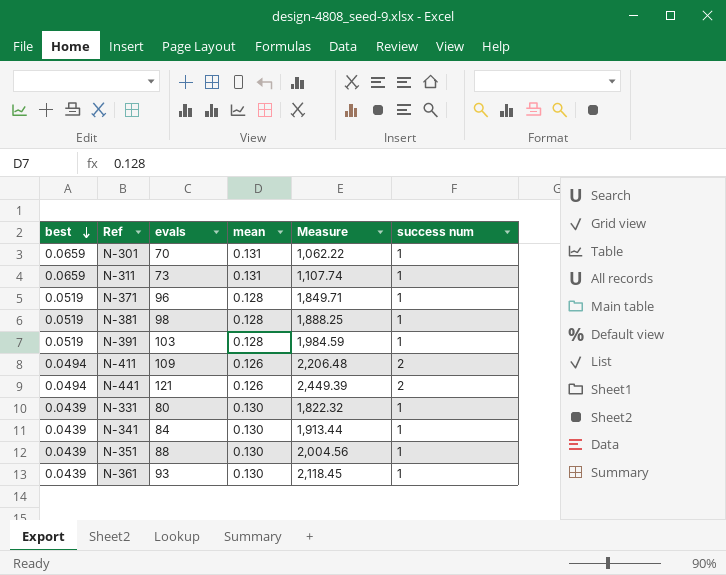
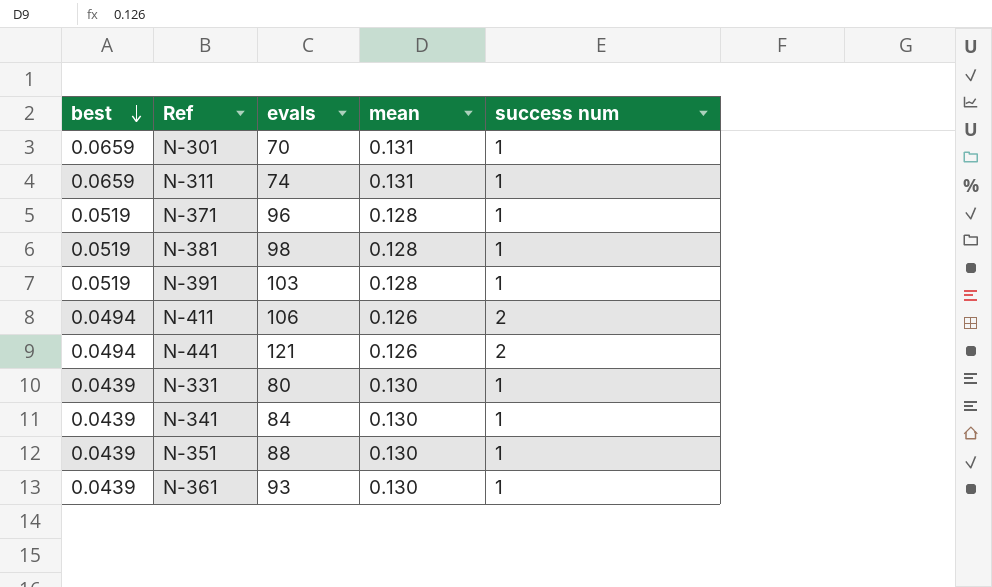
column Measure | formula: [evals] / [best] -> none
N-311 | evals: 73 -> 74
N-411 | evals: 109 -> 106

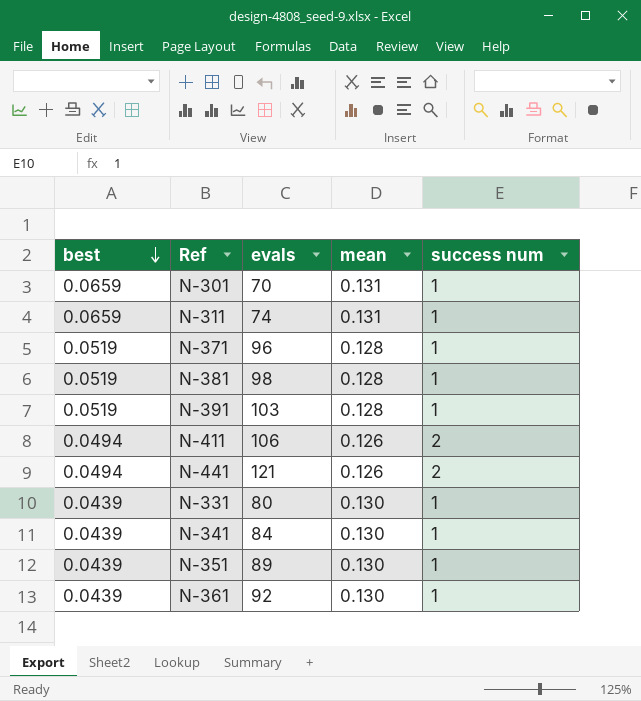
N-351 | evals: 88 -> 89
N-361 | evals: 93 -> 92

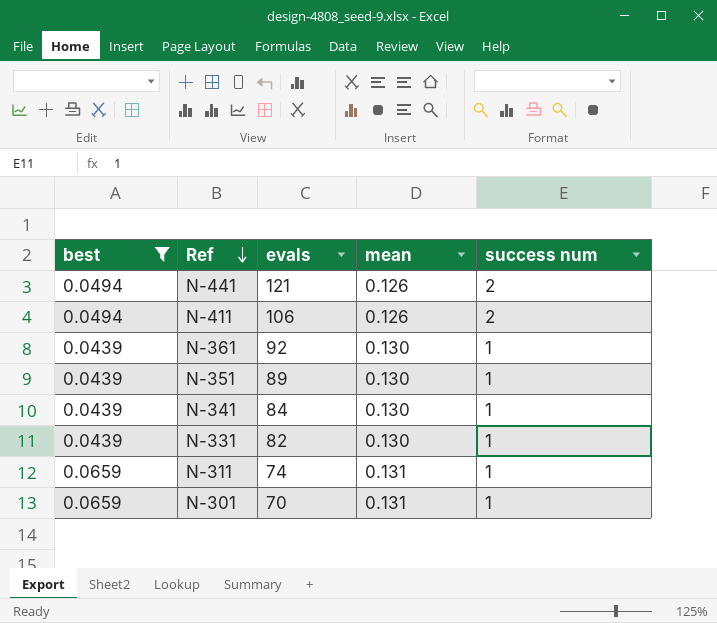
filter: none -> best != 0.0519
row order: best descending -> Ref descending
N-331 | evals: 80 -> 82

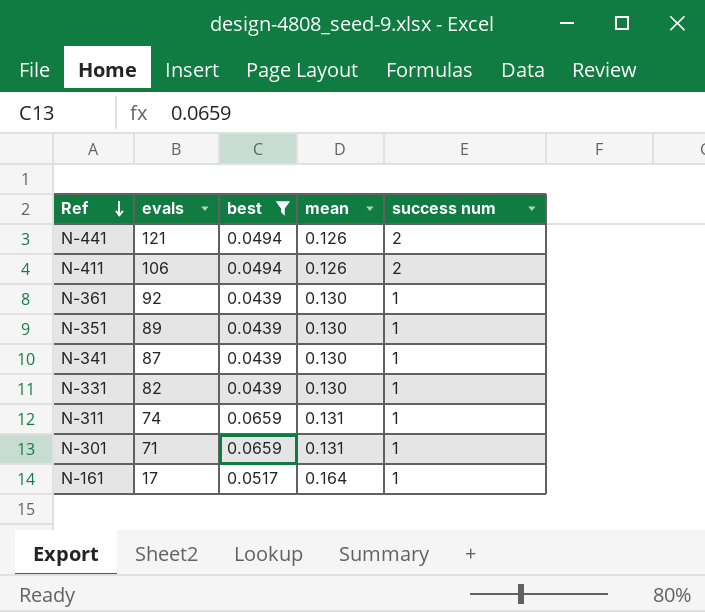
column best | position: 1 -> 3
N-341 | evals: 84 -> 87
N-301 | evals: 70 -> 71
row N-161: none -> 17 | 0.0517 | 0.164 | 1

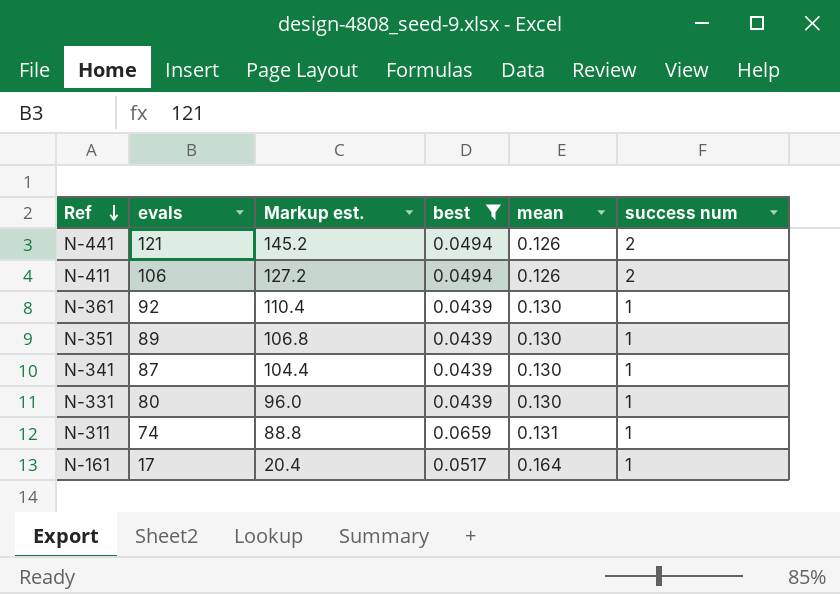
column Markup est. | formula: none -> [evals] * 1.2
row N-301: 71 | 0.0659 | 0.131 | 1 -> none
N-331 | evals: 82 -> 80

